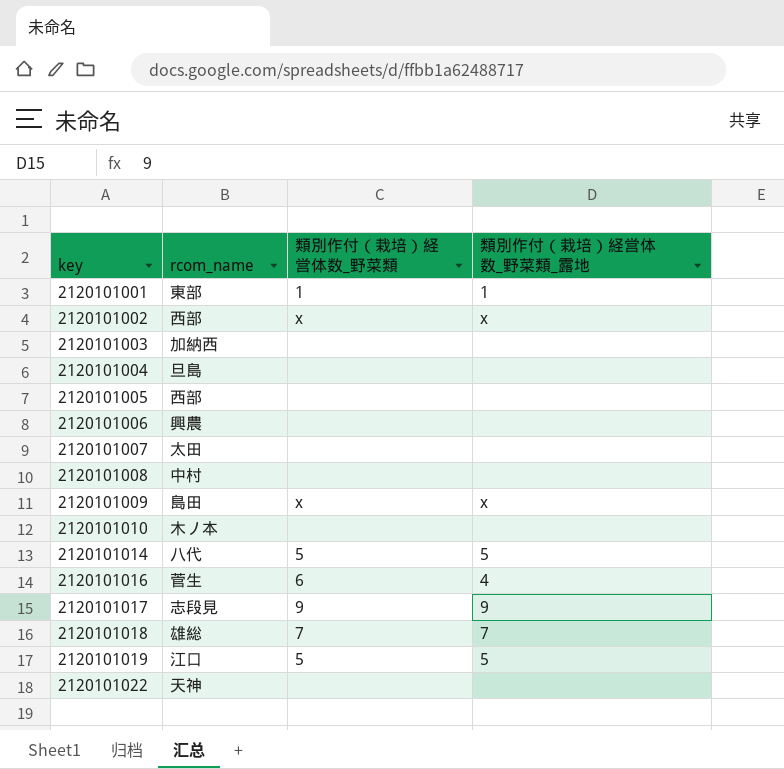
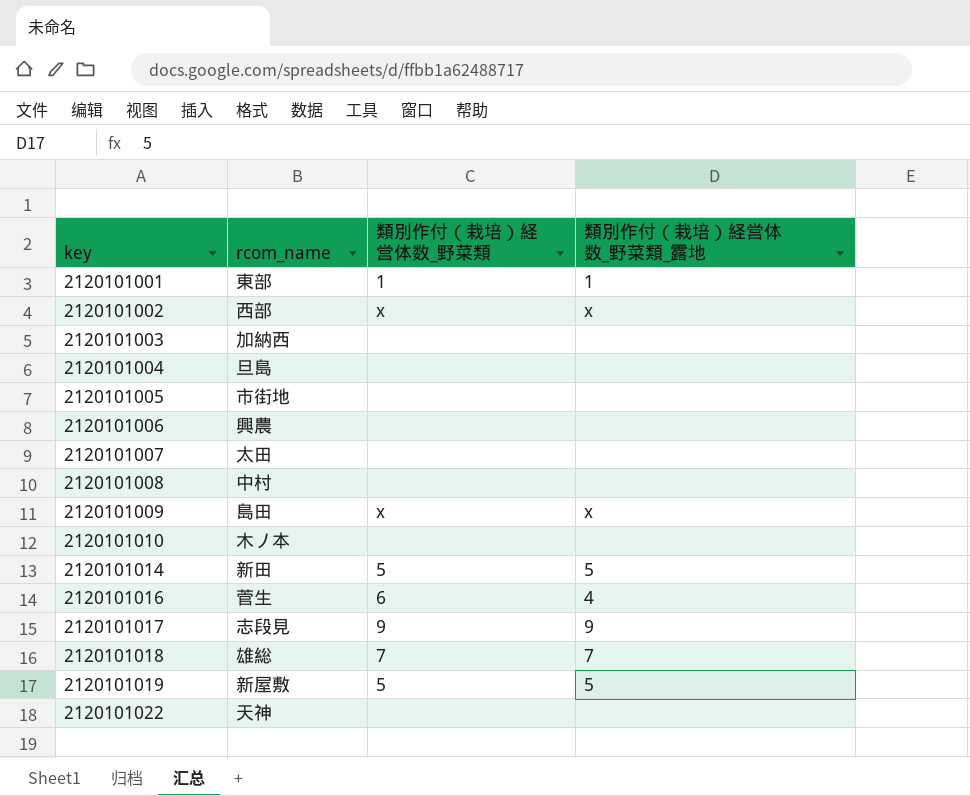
2120101005 | rcom_name: 西部 -> 市街地
2120101014 | rcom_name: 八代 -> 新田
2120101019 | rcom_name: 江口 -> 新屋敷

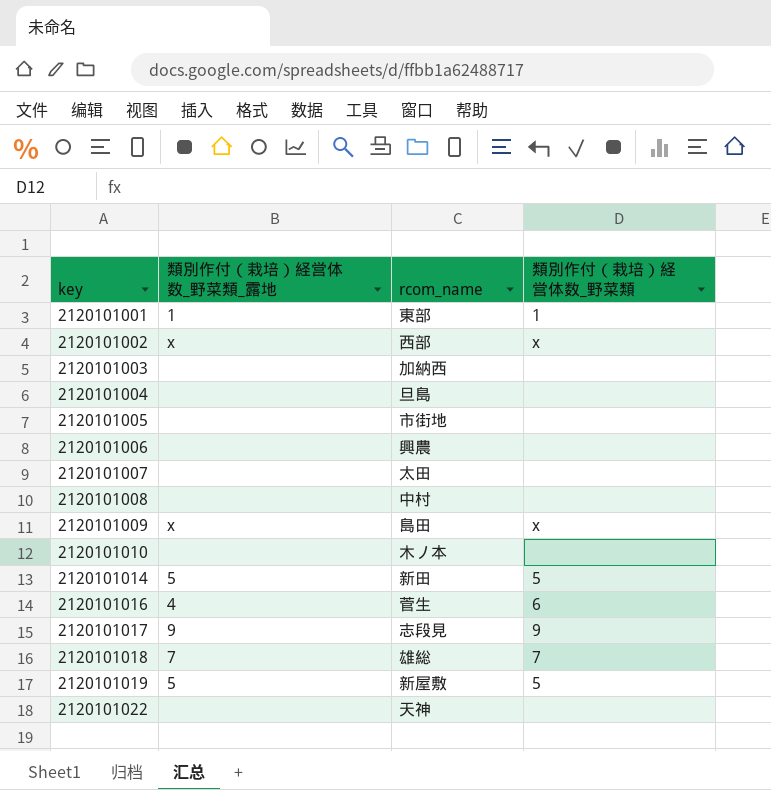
column 類別作付（栽培）経営体数_野菜類_露地 | position: 4 -> 2

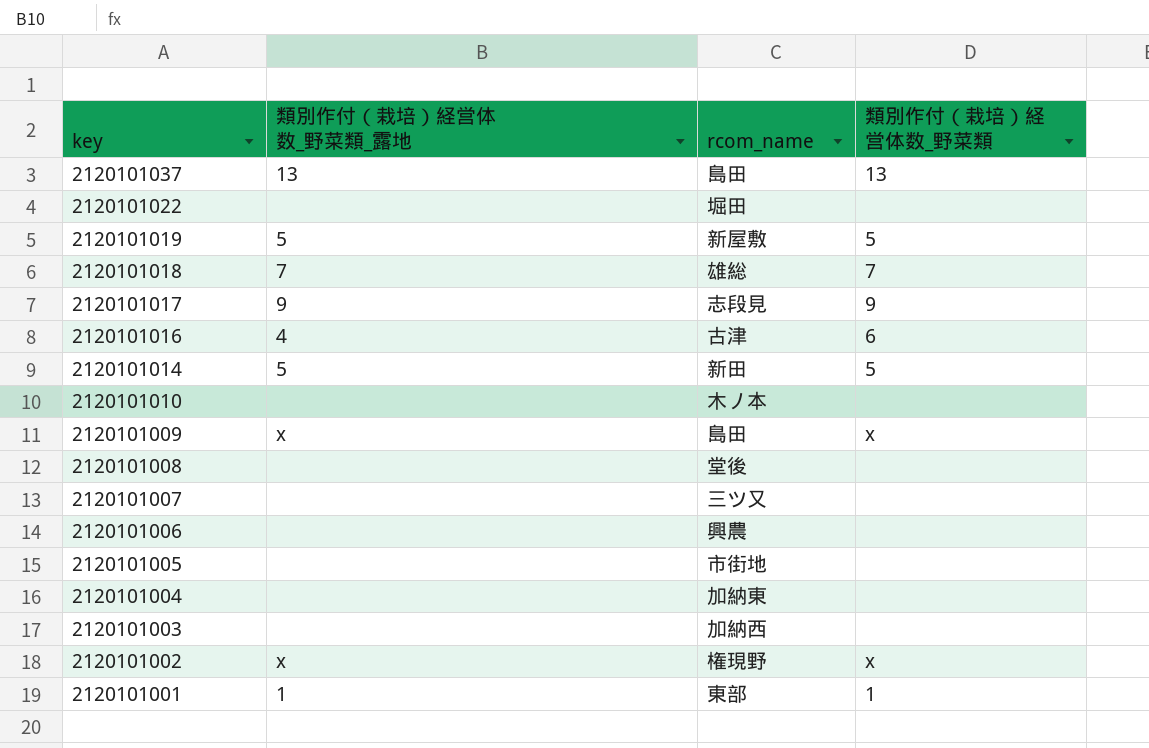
row order: key ascending -> key descending
row 2120101037: none -> 13 | 島田 | 13
2120101022 | rcom_name: 天神 -> 堀田
2120101016 | rcom_name: 菅生 -> 古津
2120101008 | rcom_name: 中村 -> 堂後
2120101007 | rcom_name: 太田 -> 三ツ又
2120101004 | rcom_name: 旦島 -> 加納東
2120101002 | rcom_name: 西部 -> 権現野

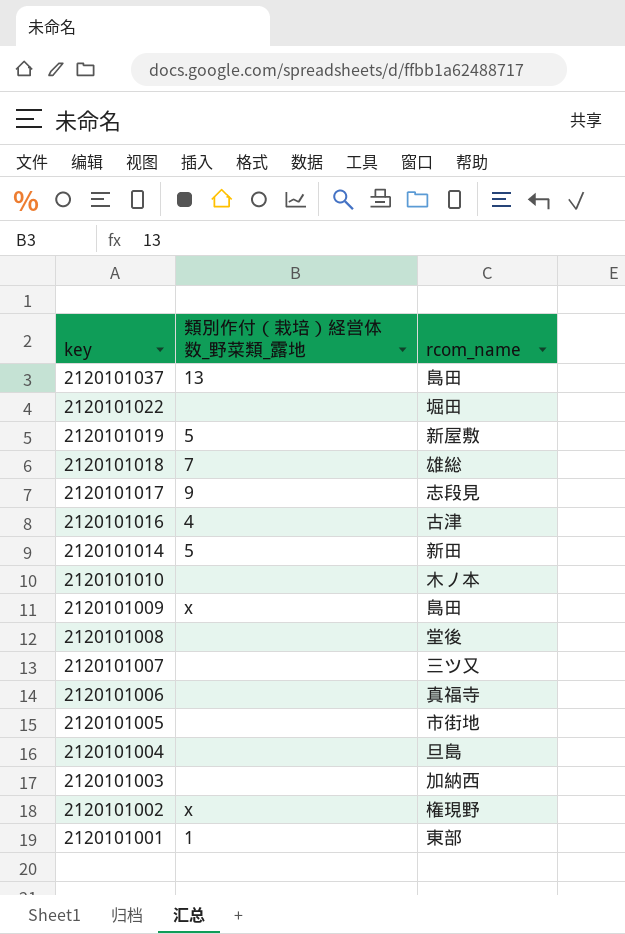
column 類別作付（栽培）経営体数_野菜類 | position: 4 -> none
2120101006 | rcom_name: 興農 -> 真福寺
2120101004 | rcom_name: 加納東 -> 旦島

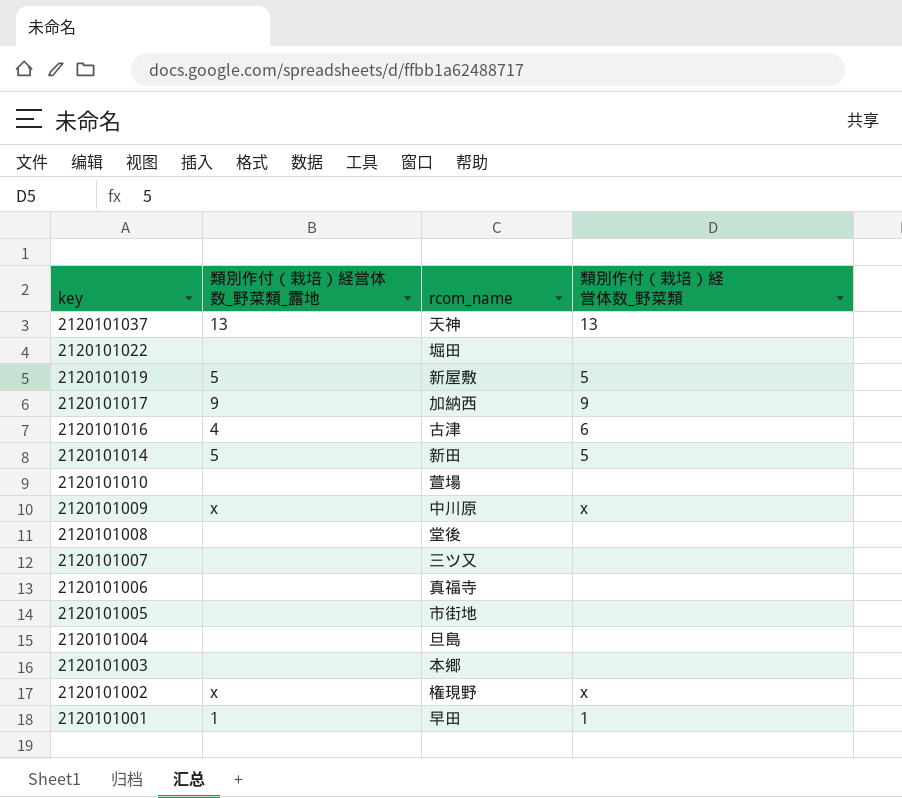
column 類別作付（栽培）経営体数_野菜類 | position: none -> 4
row 2120101018: 7 | 雄総 -> none
2120101037 | rcom_name: 島田 -> 天神
2120101017 | rcom_name: 志段見 -> 加納西
2120101010 | rcom_name: 木ノ本 -> 萱場
2120101009 | rcom_name: 島田 -> 中川原
2120101003 | rcom_name: 加納西 -> 本郷
2120101001 | rcom_name: 東部 -> 早田

